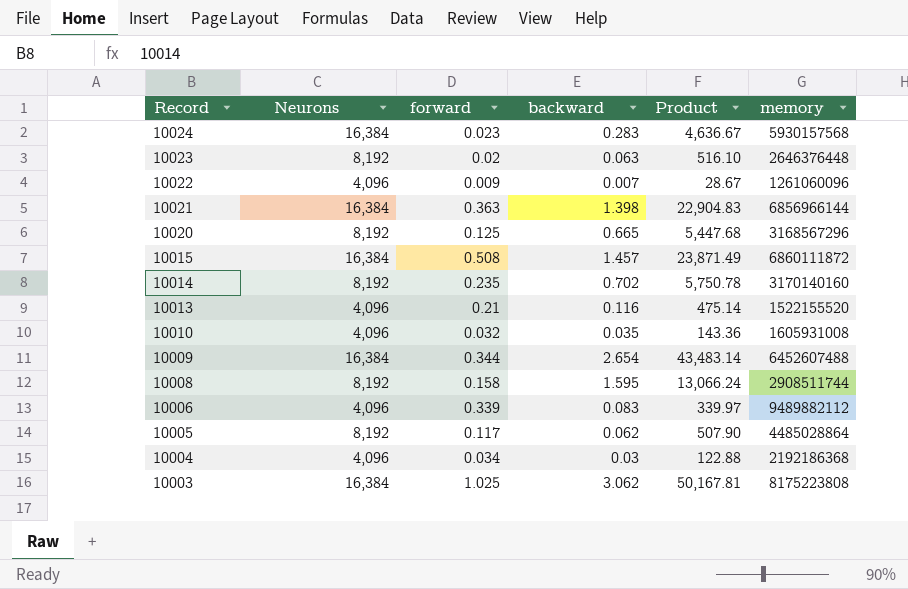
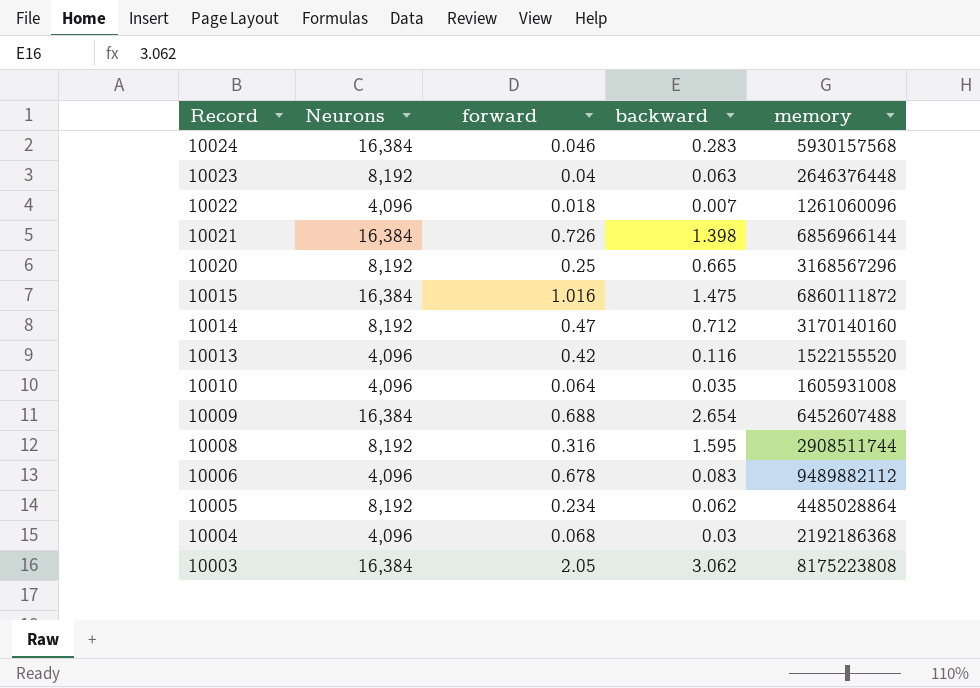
column Product | formula: [Neurons] * [backward] -> none
10024 | forward: 0.023 -> 0.046
10023 | forward: 0.02 -> 0.04
10022 | forward: 0.009 -> 0.018
10021 | forward: 0.363 -> 0.726
10020 | forward: 0.125 -> 0.25
10015 | forward: 0.508 -> 1.016
10015 | backward: 1.457 -> 1.475
10014 | forward: 0.235 -> 0.47
10014 | backward: 0.702 -> 0.712
10013 | forward: 0.21 -> 0.42
10010 | forward: 0.032 -> 0.064
10009 | forward: 0.344 -> 0.688
10008 | forward: 0.158 -> 0.316
10006 | forward: 0.339 -> 0.678
10005 | forward: 0.117 -> 0.234
10004 | forward: 0.034 -> 0.068
10003 | forward: 1.025 -> 2.05

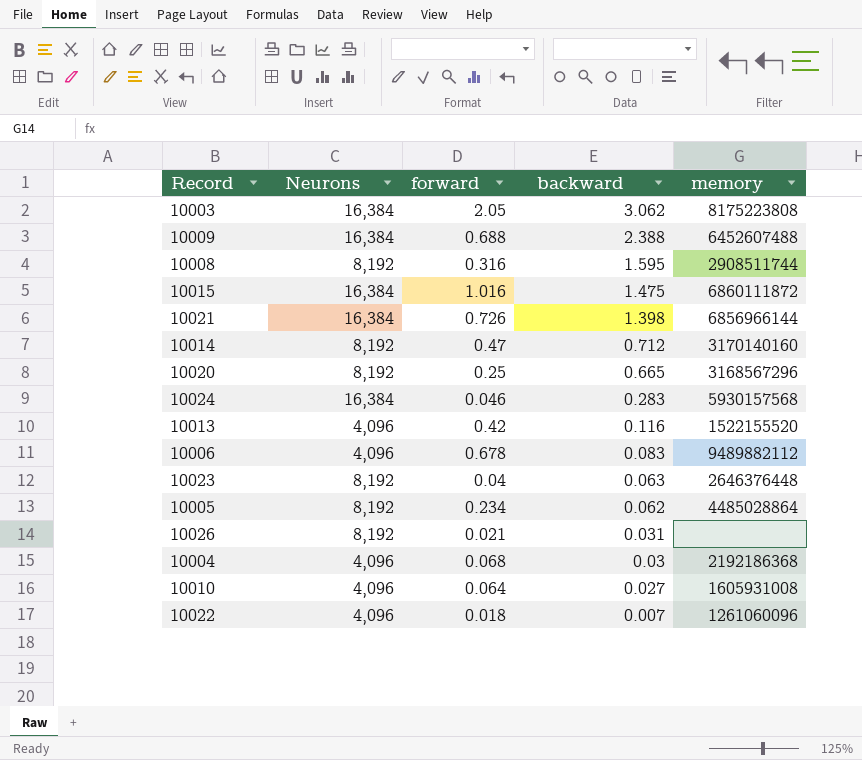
row order: Record descending -> backward descending
10009 | backward: 2.654 -> 2.388
row 10026: none -> 8,192 | 0.021 | 0.031 | none
10010 | backward: 0.035 -> 0.027

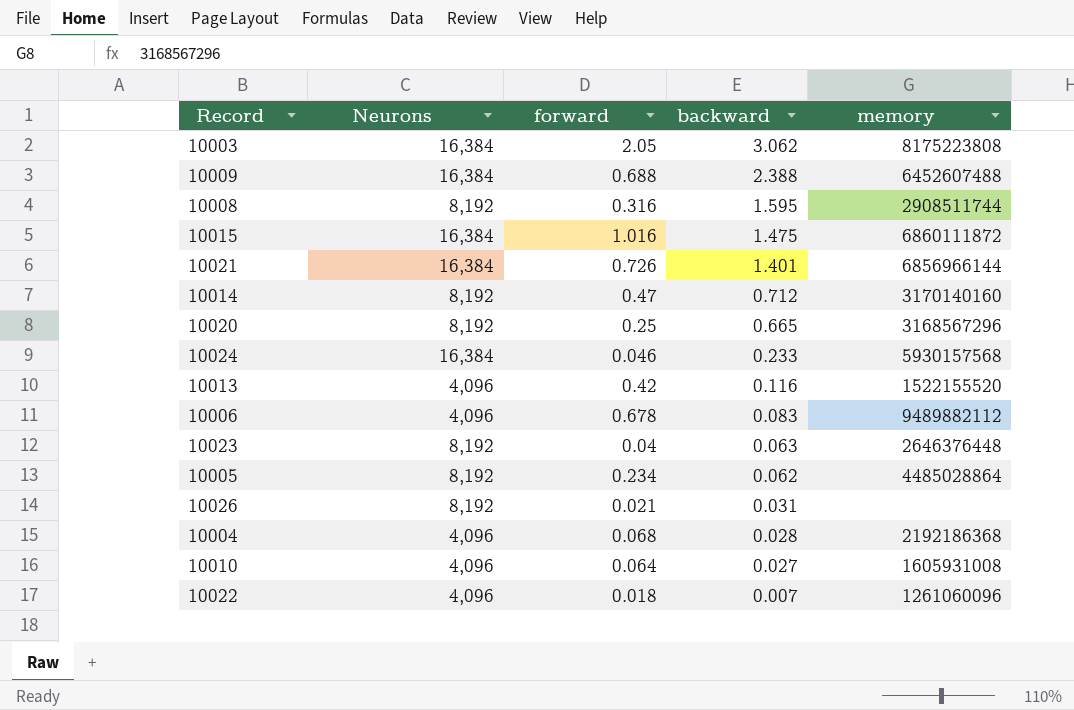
10021 | backward: 1.398 -> 1.401
10024 | backward: 0.283 -> 0.233
10004 | backward: 0.03 -> 0.028

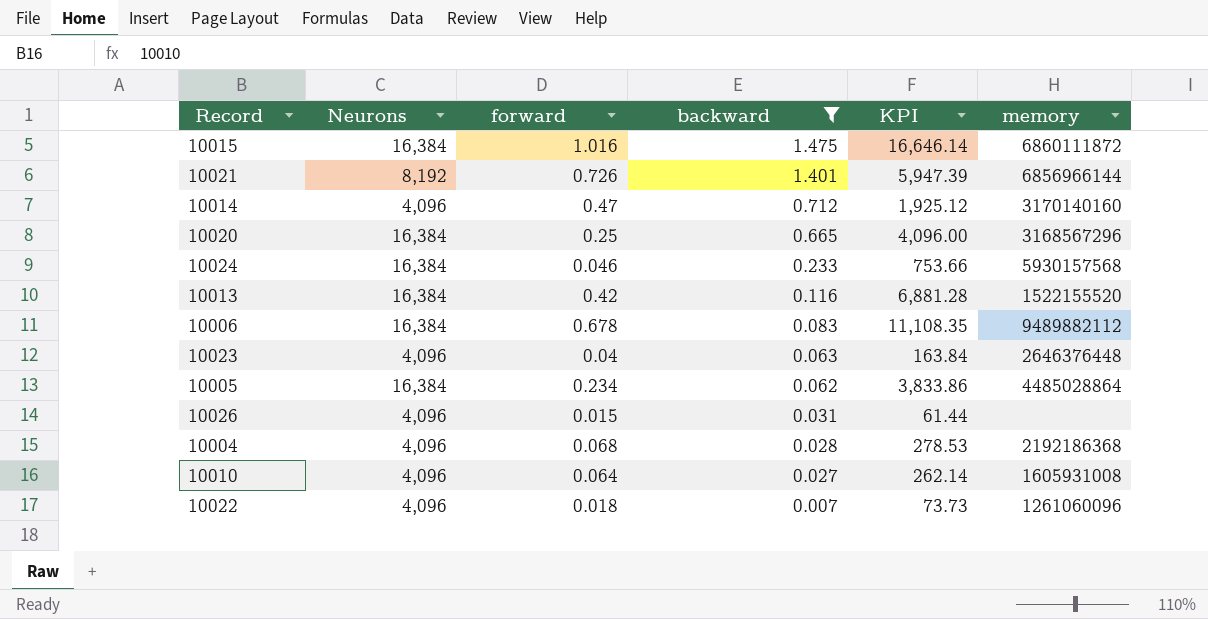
filter: none -> backward <= 1.475
column KPI | formula: none -> [Neurons] * [forward]
10021 | Neurons: 16,384 -> 8,192
10014 | Neurons: 8,192 -> 4,096
10020 | Neurons: 8,192 -> 16,384
10013 | Neurons: 4,096 -> 16,384
10006 | Neurons: 4,096 -> 16,384
10023 | Neurons: 8,192 -> 4,096
10005 | Neurons: 8,192 -> 16,384
10026 | Neurons: 8,192 -> 4,096
10026 | forward: 0.021 -> 0.015

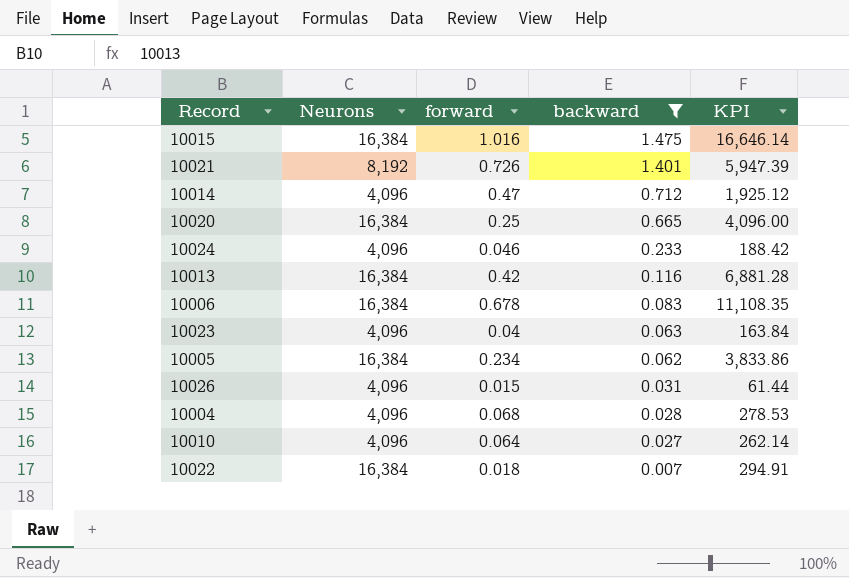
column memory | position: 6 -> none
10024 | Neurons: 16,384 -> 4,096
10024 | KPI: 753.66 -> 188.42
10022 | Neurons: 4,096 -> 16,384
10022 | KPI: 73.73 -> 294.91

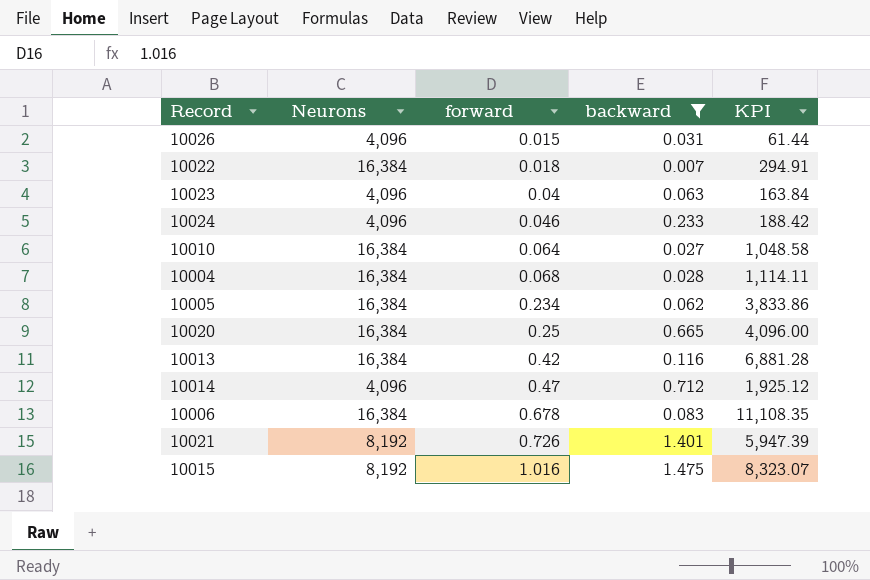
row order: backward descending -> forward ascending
10010 | Neurons: 4,096 -> 16,384
10010 | KPI: 262.14 -> 1,048.58
10004 | Neurons: 4,096 -> 16,384
10004 | KPI: 278.53 -> 1,114.11
10015 | Neurons: 16,384 -> 8,192
10015 | KPI: 16,646.14 -> 8,323.07

